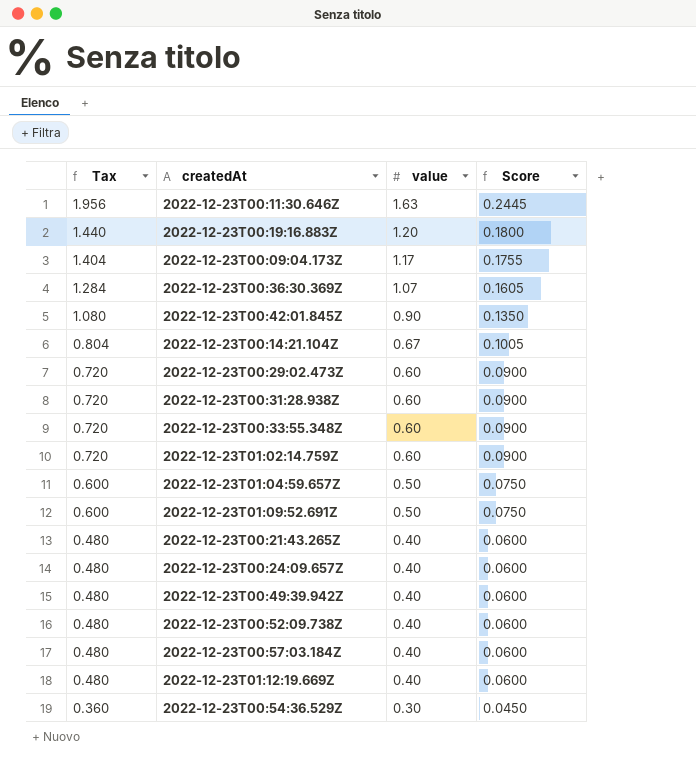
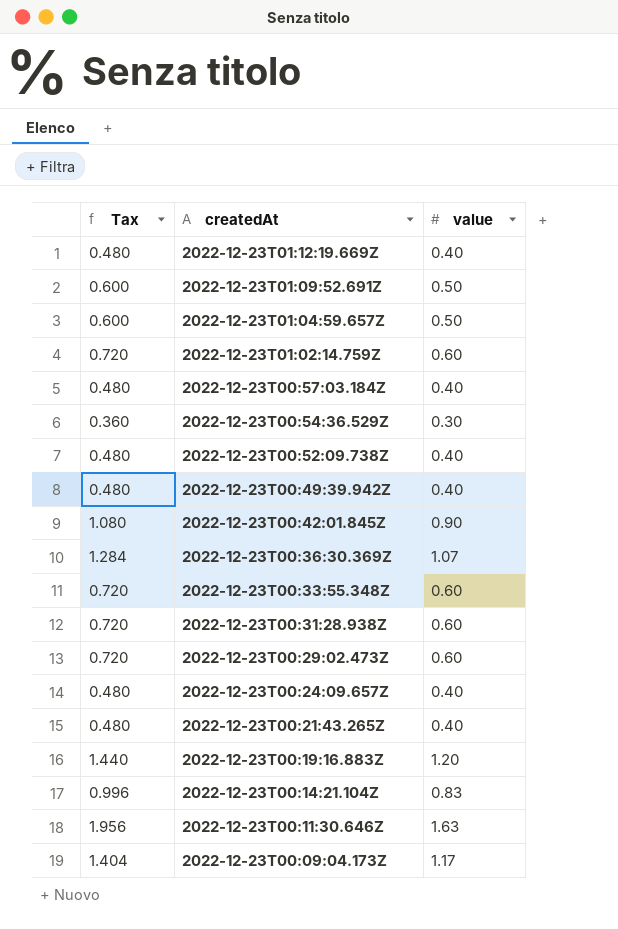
row order: Tax descending -> createdAt descending
column Score | formula: [value] * 0.15 -> none
2022-12-23T00:14:21.104Z | Tax: 0.804 -> 0.996
2022-12-23T00:14:21.104Z | value: 0.67 -> 0.83

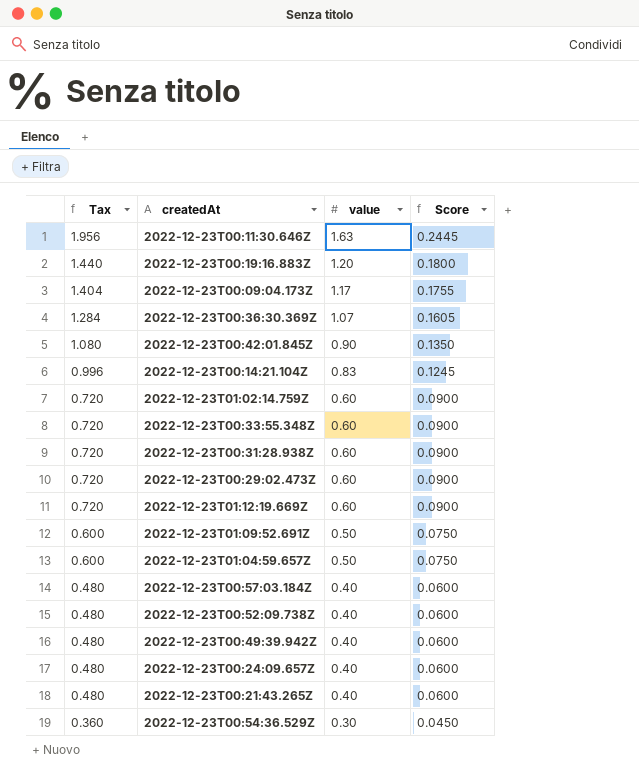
row order: createdAt descending -> Tax descending
column Score | formula: none -> [value] * 0.15
2022-12-23T01:12:19.669Z | Tax: 0.480 -> 0.720
2022-12-23T01:12:19.669Z | value: 0.40 -> 0.60

